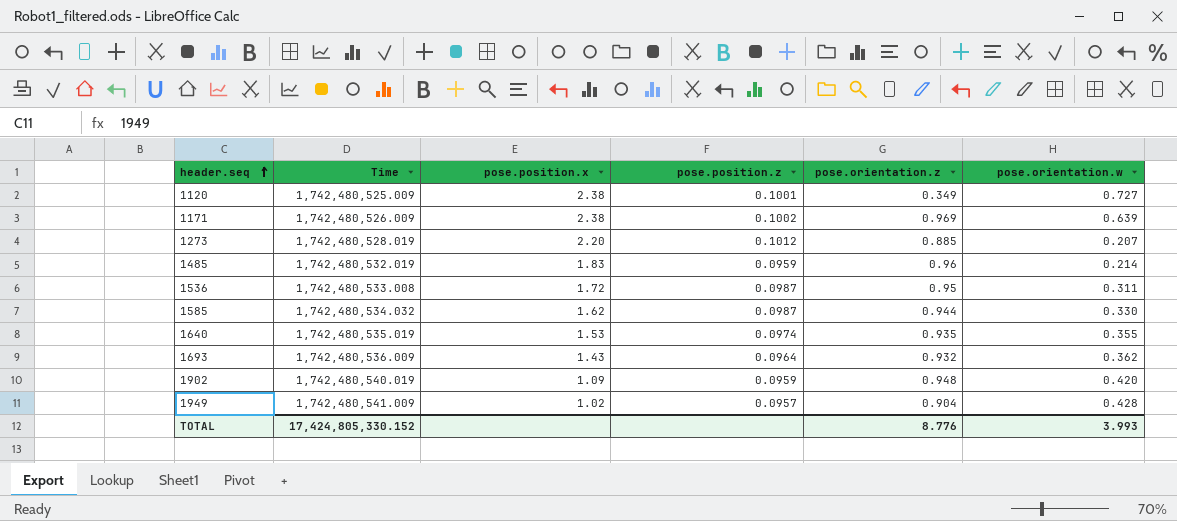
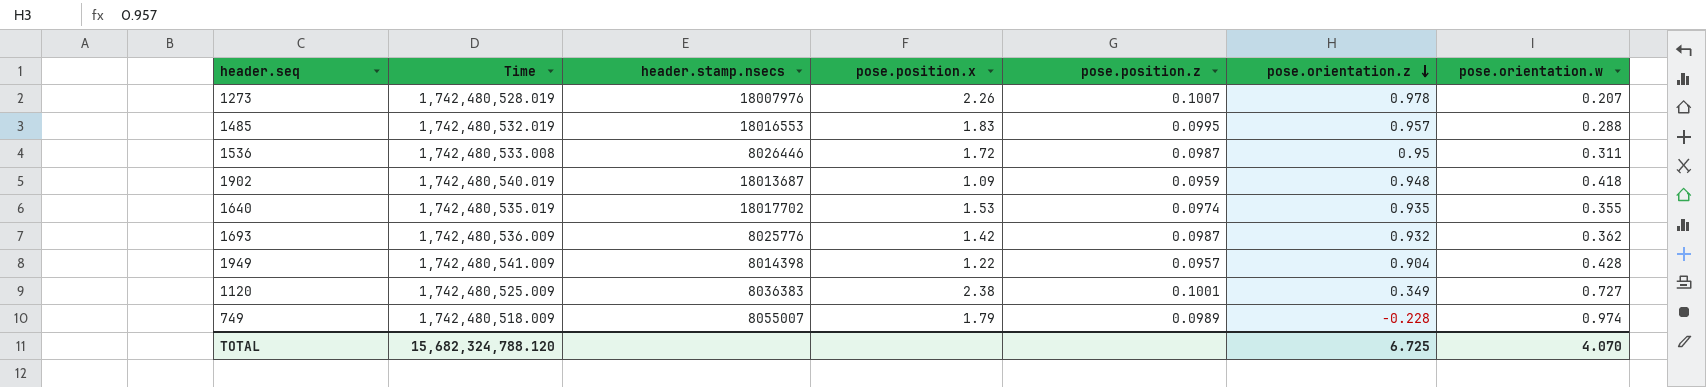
row order: header.seq ascending -> pose.orientation.z descending
column header.stamp.nsecs | position: none -> 3
row 1171: 1,742,480,526.009 | 2.38 | 0.1002 | 0.969 | 0.639 -> none
row 1585: 1,742,480,534.032 | 1.62 | 0.0987 | 0.944 | 0.330 -> none
1273 | pose.position.x: 2.20 -> 2.26
1273 | pose.position.z: 0.1012 -> 0.1007
1273 | pose.orientation.z: 0.885 -> 0.978
1485 | pose.position.z: 0.0959 -> 0.0995
1485 | pose.orientation.z: 0.96 -> 0.957
1485 | pose.orientation.w: 0.214 -> 0.288
1902 | pose.orientation.w: 0.420 -> 0.418
1693 | pose.position.x: 1.43 -> 1.42
1693 | pose.position.z: 0.0964 -> 0.0987
1949 | pose.position.x: 1.02 -> 1.22
row 749: none -> 1,742,480,518.009 | 8055007 | 1.79 | 0.0989 | -0.228 | 0.974
TOTAL | Time: 17,424,805,330.152 -> 15,682,324,788.120
TOTAL | pose.orientation.z: 8.776 -> 6.725
TOTAL | pose.orientation.w: 3.993 -> 4.070

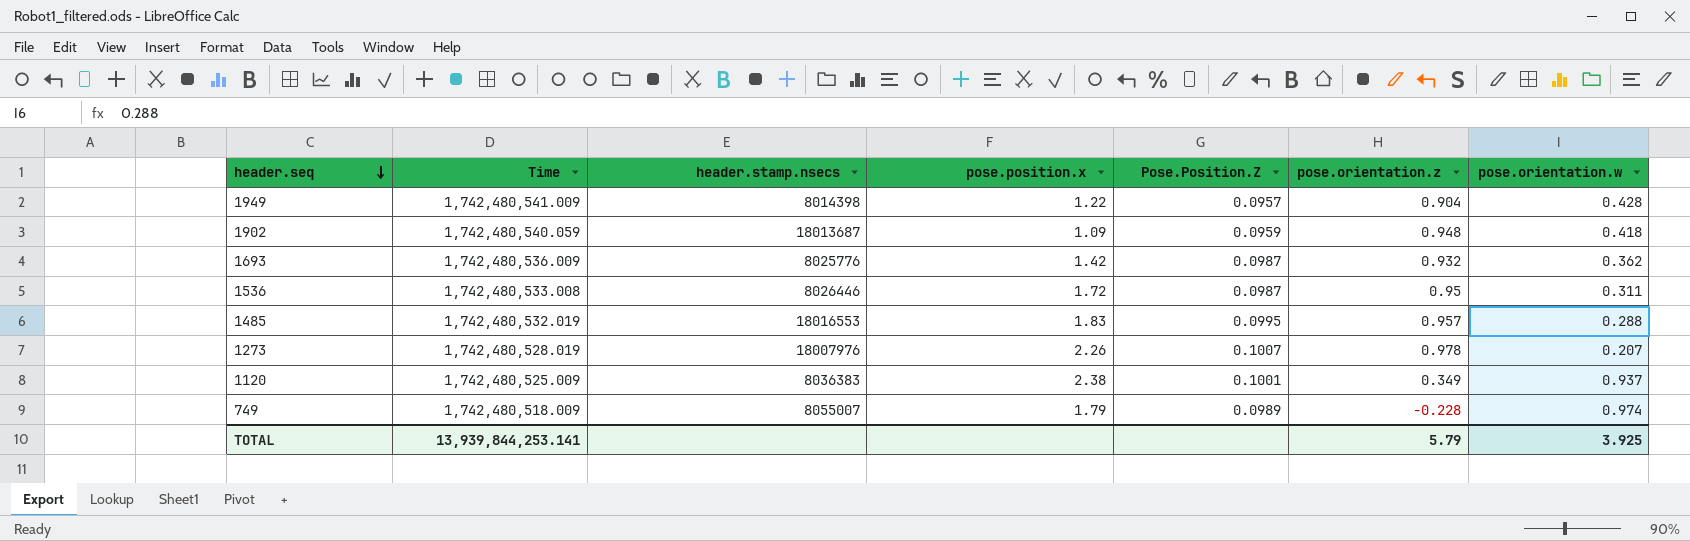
row order: pose.orientation.z descending -> header.seq descending
column name: pose.position.z -> Pose.Position.Z
row 1640: 1,742,480,535.019 | 18017702 | 1.53 | 0.0974 | 0.935 | 0.355 -> none
1902 | Time: 1,742,480,540.019 -> 1,742,480,540.059
1120 | pose.orientation.w: 0.727 -> 0.937
TOTAL | Time: 15,682,324,788.120 -> 13,939,844,253.141
TOTAL | pose.orientation.z: 6.725 -> 5.79
TOTAL | pose.orientation.w: 4.070 -> 3.925

